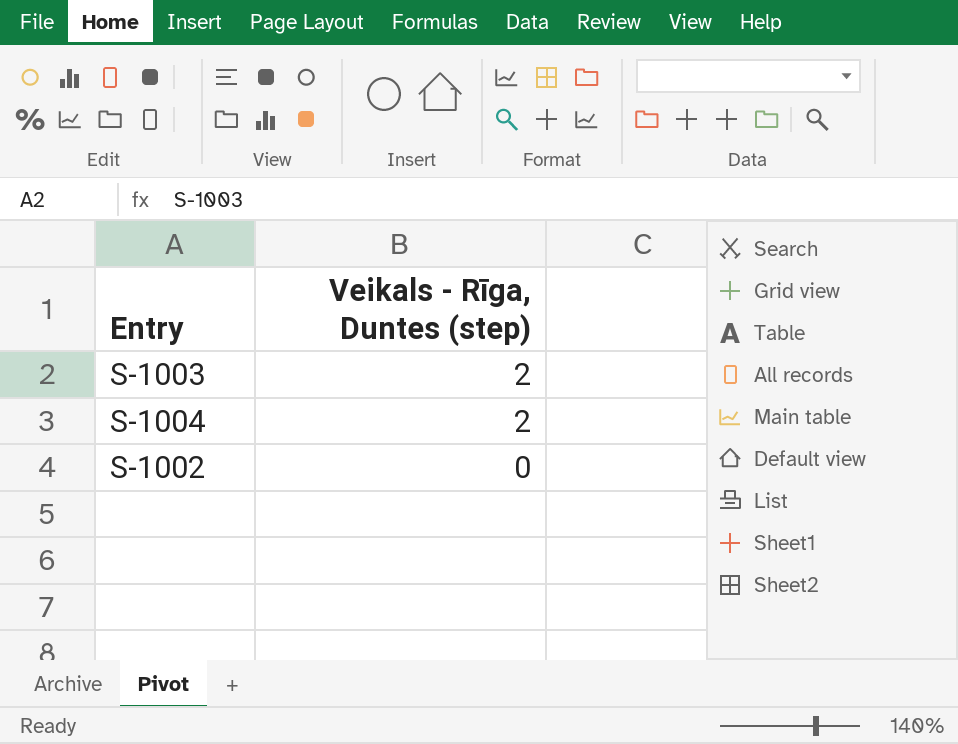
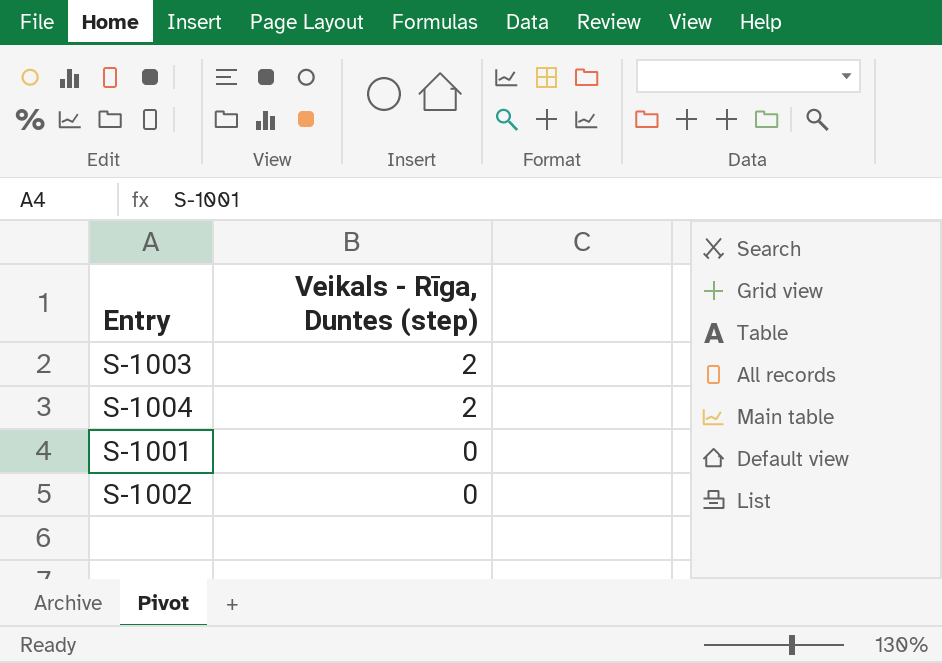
row S-1001: none -> 0

